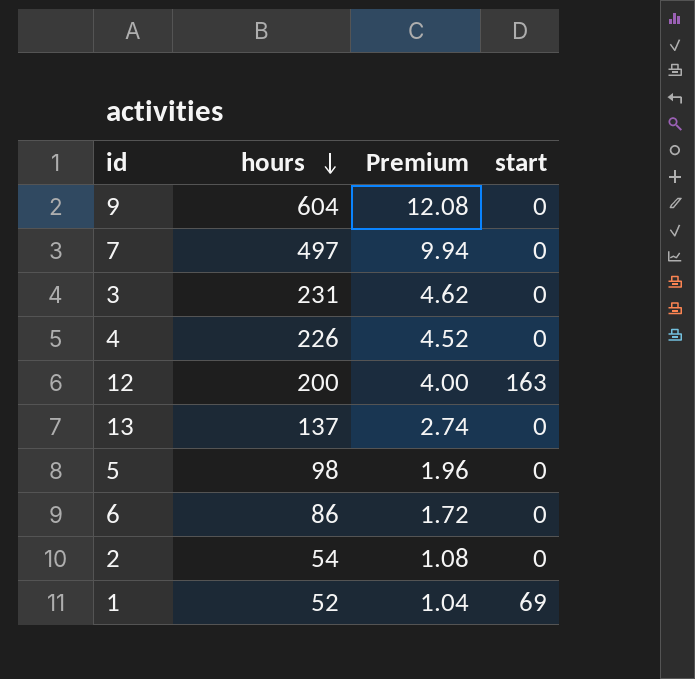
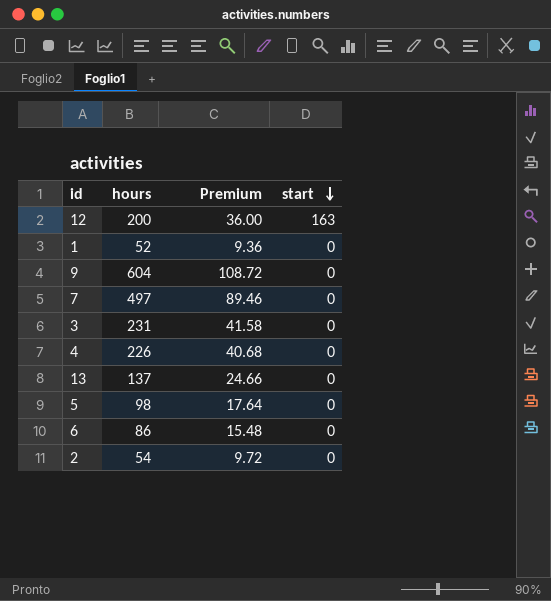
row order: hours descending -> start descending
column Premium | formula: [hours] * 0.02 -> [hours] * 0.18
1 | start: 69 -> 0

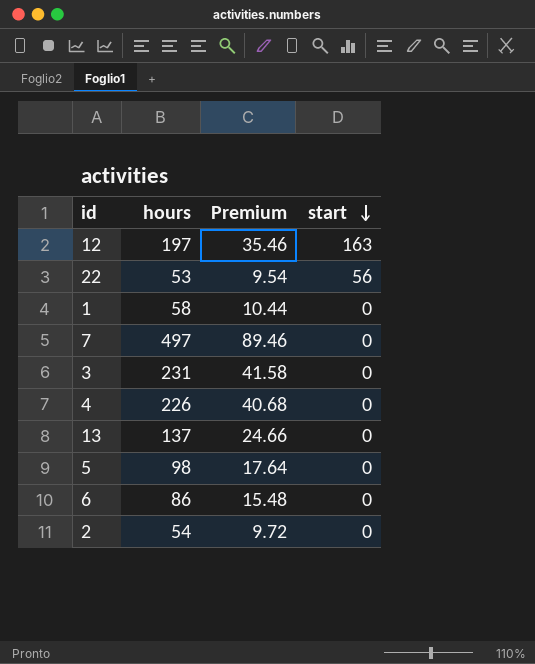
row 9: 604 | 108.72 | 0 -> none
12 | hours: 200 -> 197
12 | Premium: 36.00 -> 35.46
row 22: none -> 53 | 9.54 | 56
1 | hours: 52 -> 58
1 | Premium: 9.36 -> 10.44

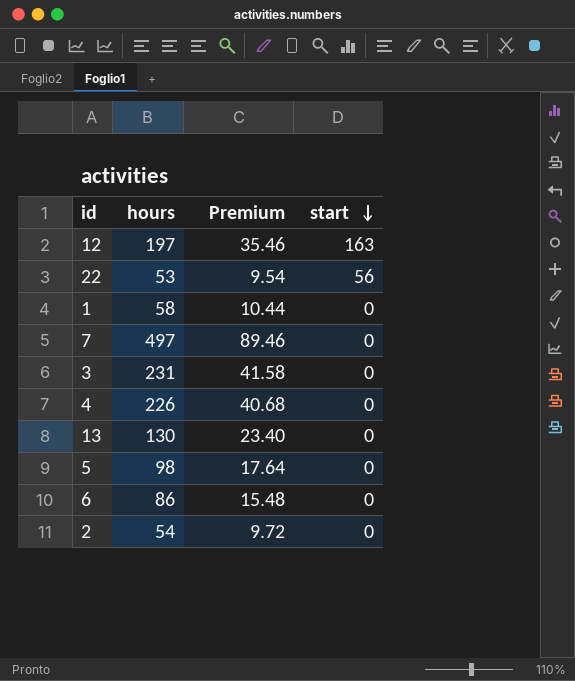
13 | hours: 137 -> 130
13 | Premium: 24.66 -> 23.40

